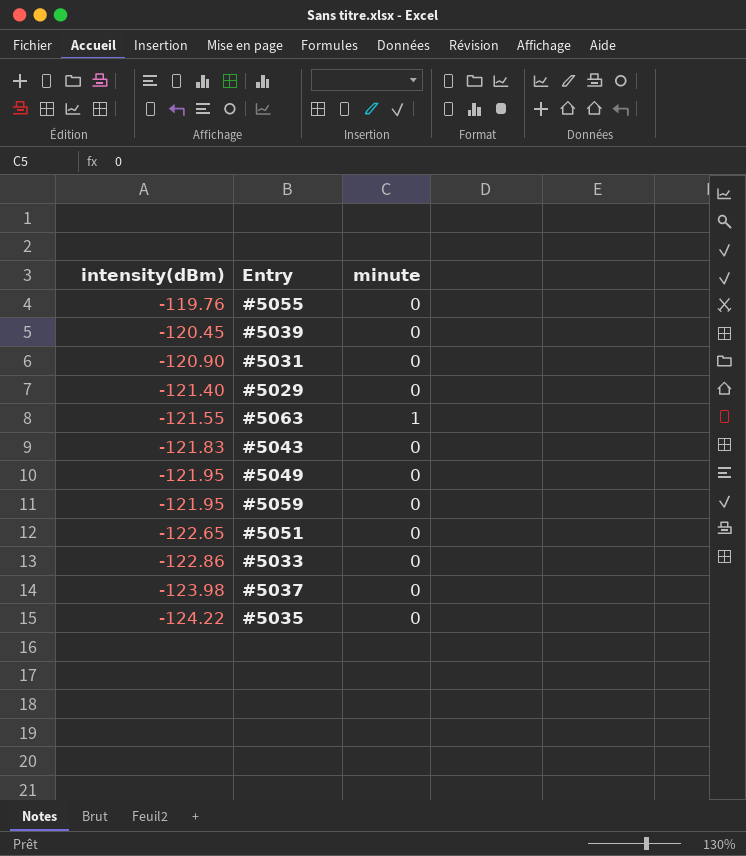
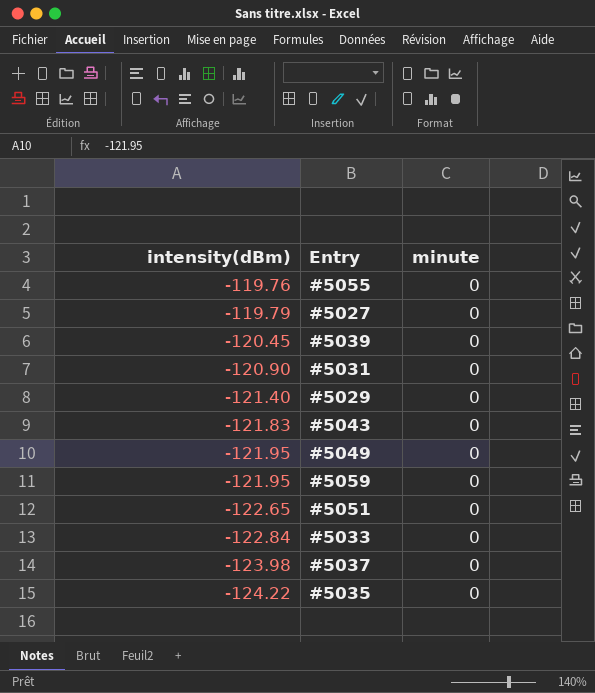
row #5063: -121.55 | 1 -> none
row #5027: none -> -119.79 | 0
#5033 | intensity(dBm): -122.86 -> -122.84

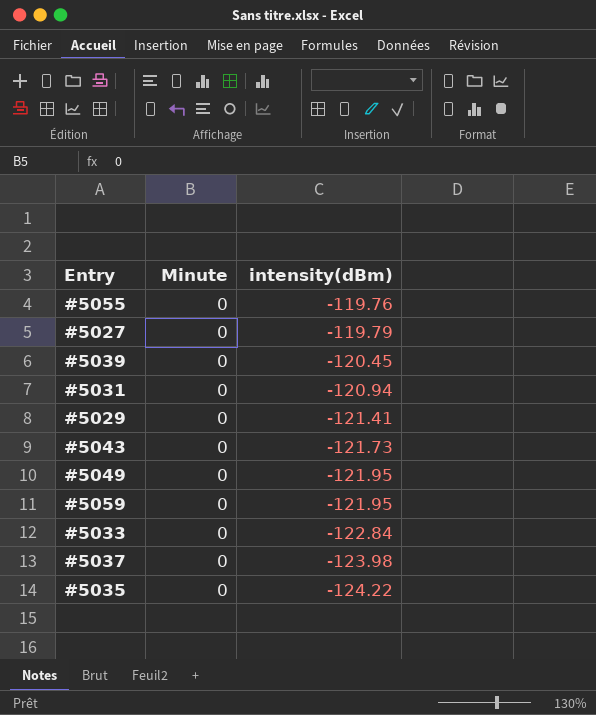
column name: minute -> Minute
column intensity(dBm) | position: 1 -> 3
row #5051: -122.65 | 0 -> none
#5031 | intensity(dBm): -120.90 -> -120.94
#5029 | intensity(dBm): -121.40 -> -121.41
#5043 | intensity(dBm): -121.83 -> -121.73

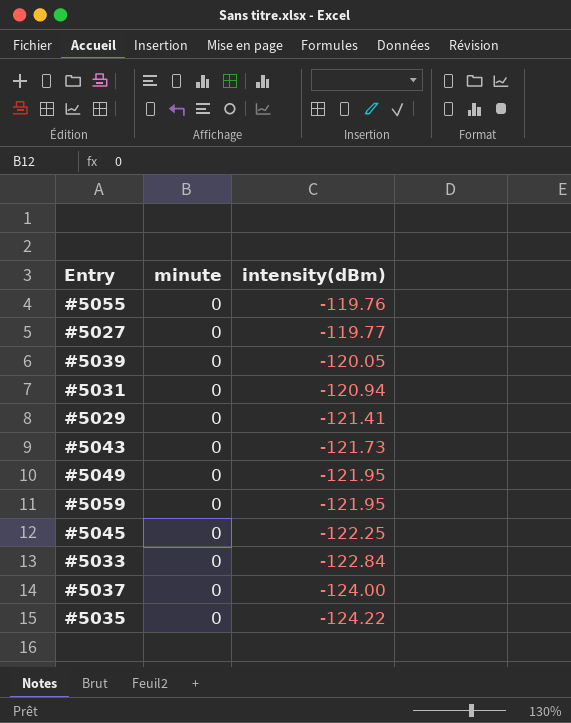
column name: Minute -> minute
#5027 | intensity(dBm): -119.79 -> -119.77
#5039 | intensity(dBm): -120.45 -> -120.05
row #5045: none -> 0 | -122.25
#5037 | intensity(dBm): -123.98 -> -124.00

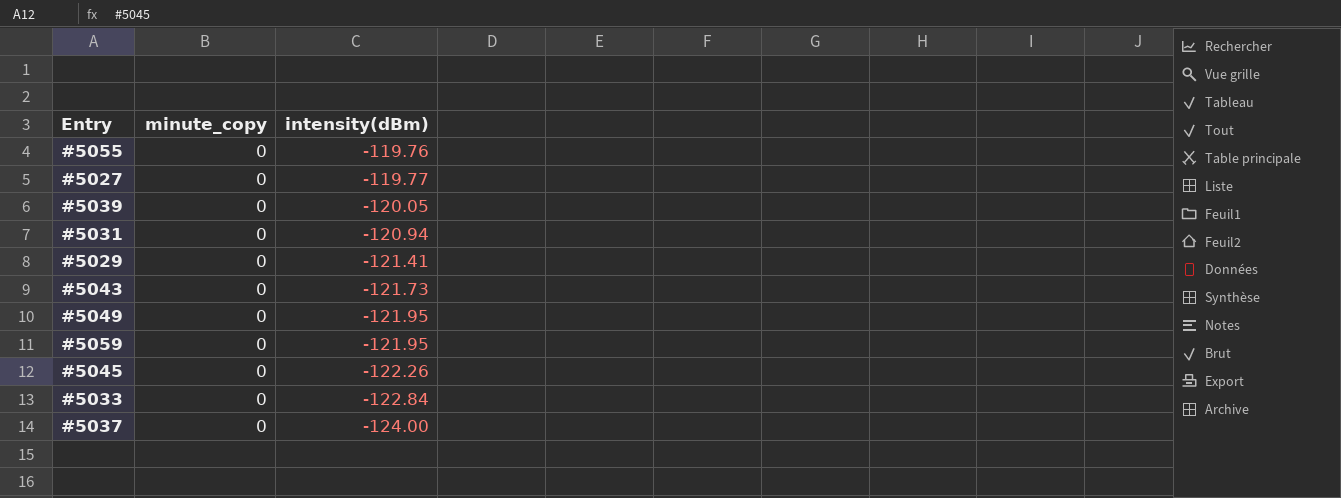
column name: minute -> minute_copy
row #5035: 0 | -124.22 -> none
#5045 | intensity(dBm): -122.25 -> -122.26

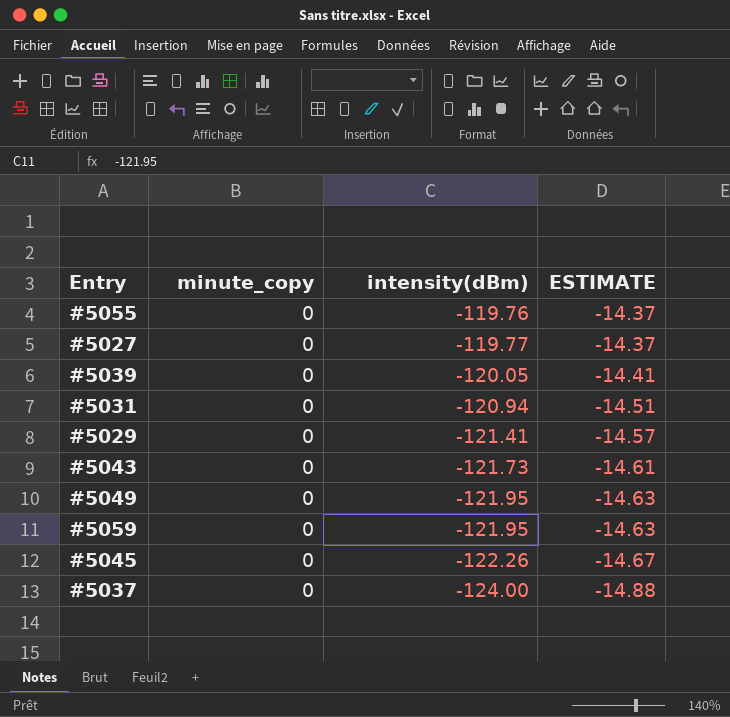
column ESTIMATE | formula: none -> [intensity(dBm)] * 0.12
row #5033: 0 | -122.84 -> none

